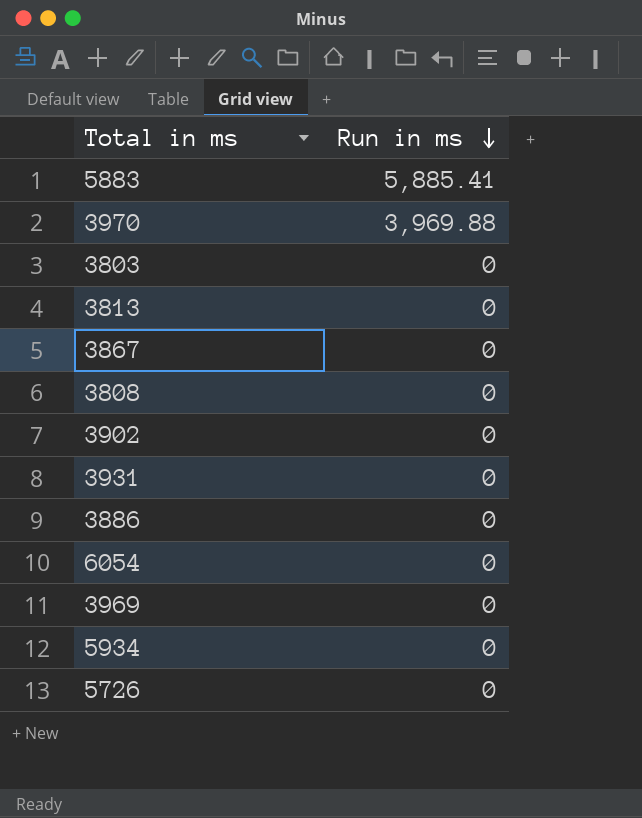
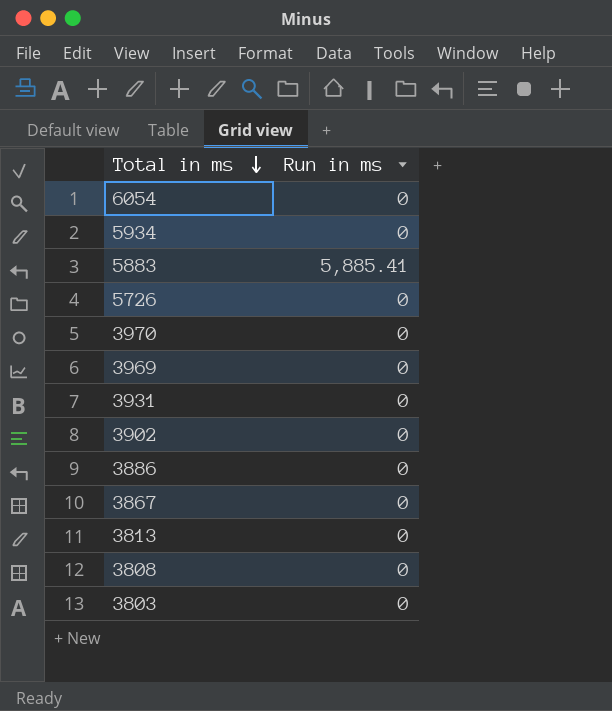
row order: Run in ms descending -> Total in ms descending
3970 | Run in ms: 3,969.88 -> 0

